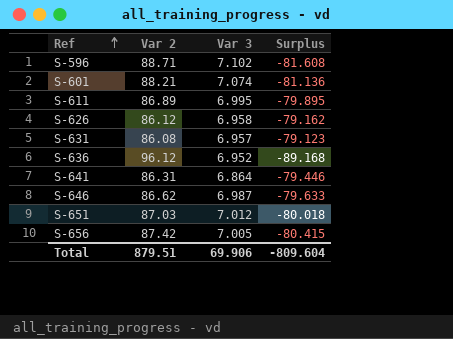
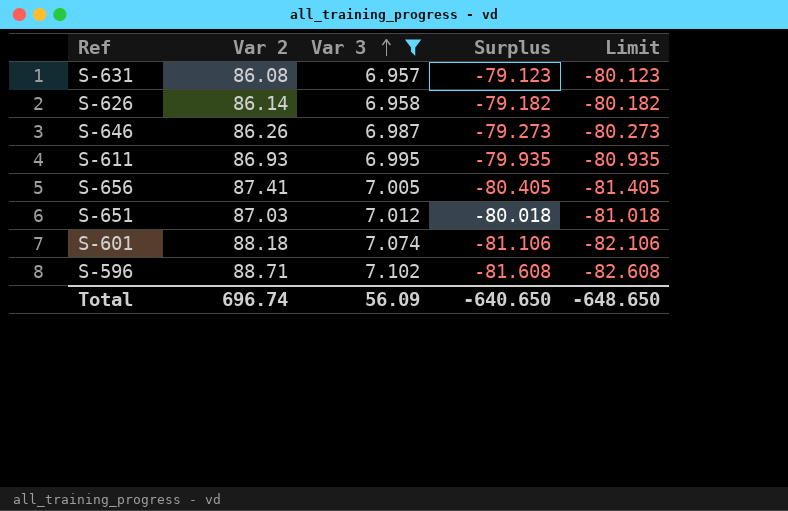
filter: none -> Var 3 >= 6.957
row order: Ref ascending -> Var 3 ascending
column Limit | formula: none -> [Surplus] - 1
S-626 | Var 2: 86.12 -> 86.14
S-626 | Surplus: -79.162 -> -79.182
S-646 | Var 2: 86.62 -> 86.26
S-646 | Surplus: -79.633 -> -79.273
S-611 | Var 2: 86.89 -> 86.93
S-611 | Surplus: -79.895 -> -79.935
S-656 | Var 2: 87.42 -> 87.41
S-656 | Surplus: -80.415 -> -80.405
S-601 | Var 2: 88.21 -> 88.18
S-601 | Surplus: -81.136 -> -81.106
Total | Var 2: 879.51 -> 696.74
Total | Var 3: 69.906 -> 56.09
Total | Surplus: -809.604 -> -640.650

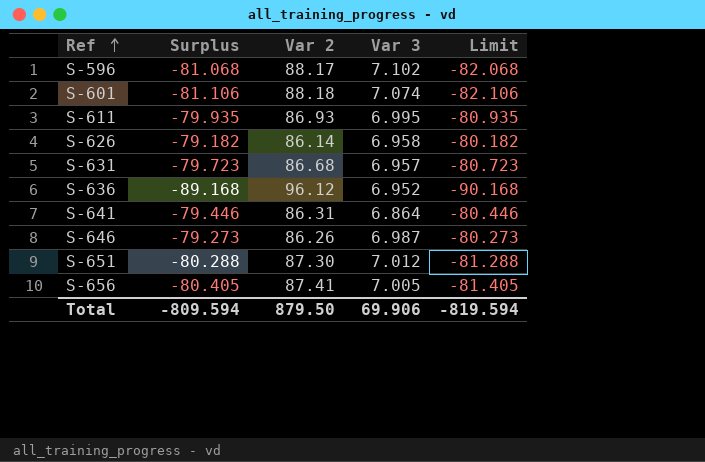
filter: Var 3 >= 6.957 -> none
row order: Var 3 ascending -> Ref ascending
column Surplus | position: 4 -> 2
S-596 | Surplus: -81.608 -> -81.068
S-596 | Var 2: 88.71 -> 88.17
S-596 | Limit: -82.608 -> -82.068
S-631 | Surplus: -79.123 -> -79.723
S-631 | Var 2: 86.08 -> 86.68
S-631 | Limit: -80.123 -> -80.723
S-651 | Surplus: -80.018 -> -80.288
S-651 | Var 2: 87.03 -> 87.30
S-651 | Limit: -81.018 -> -81.288
Total | Surplus: -640.650 -> -809.594
Total | Var 2: 696.74 -> 879.50
Total | Var 3: 56.09 -> 69.906
Total | Limit: -648.650 -> -819.594

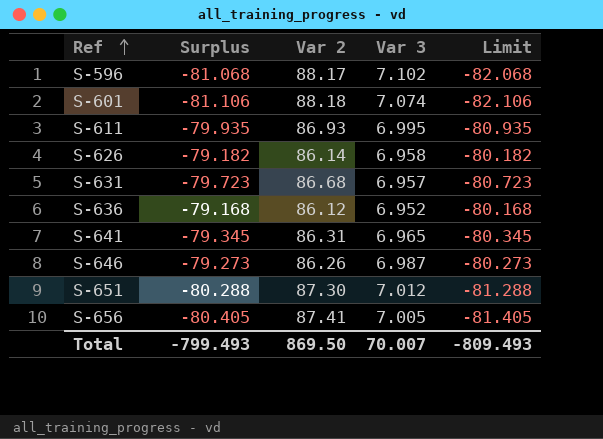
S-636 | Surplus: -89.168 -> -79.168
S-636 | Var 2: 96.12 -> 86.12
S-636 | Limit: -90.168 -> -80.168
S-641 | Surplus: -79.446 -> -79.345
S-641 | Var 3: 6.864 -> 6.965
S-641 | Limit: -80.446 -> -80.345
Total | Surplus: -809.594 -> -799.493
Total | Var 2: 879.50 -> 869.50
Total | Var 3: 69.906 -> 70.007
Total | Limit: -819.594 -> -809.493

